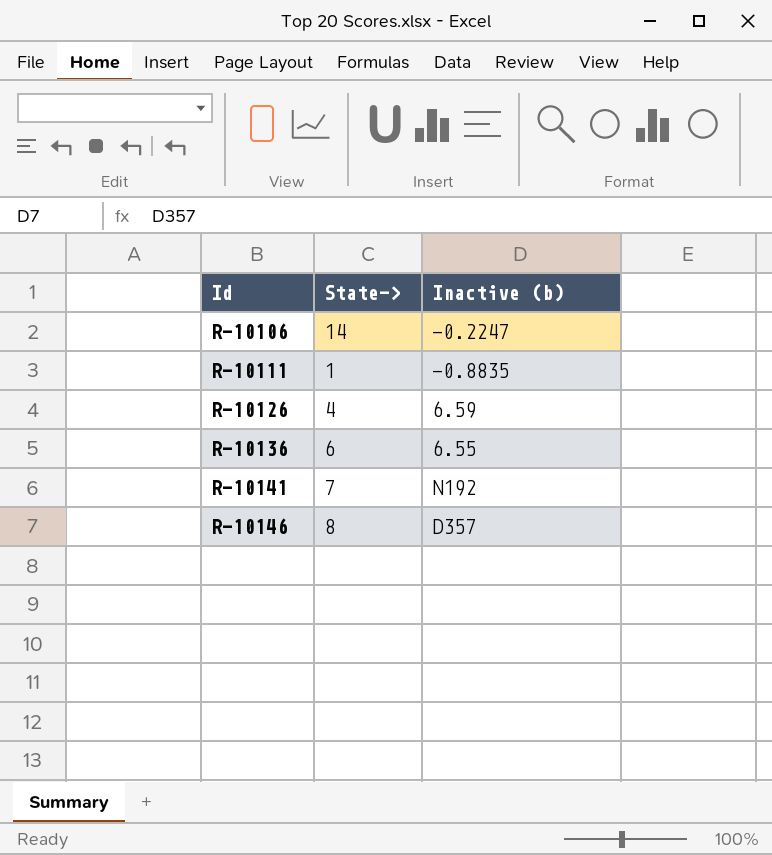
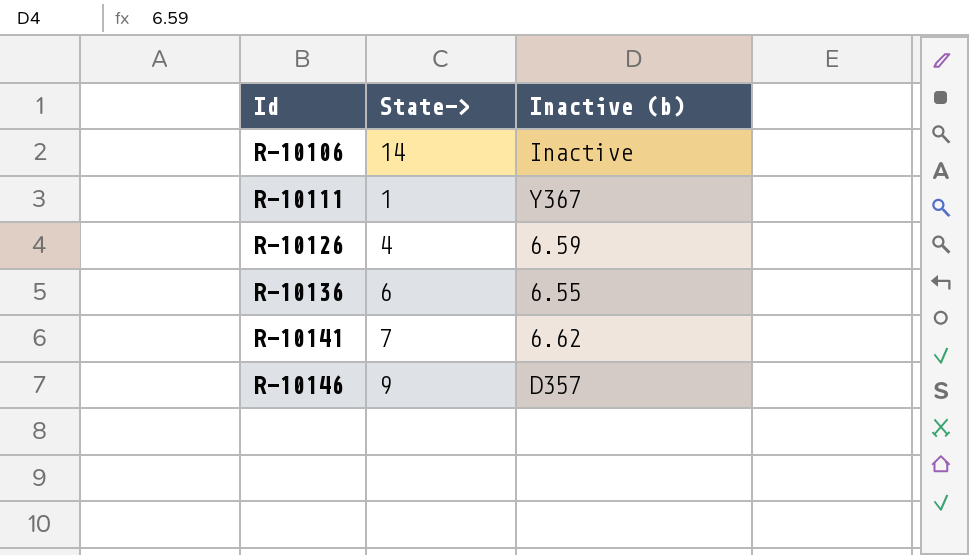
R-10106 | Inactive (b): -0.2247 -> Inactive
R-10111 | Inactive (b): -0.8835 -> Y367
R-10141 | Inactive (b): N192 -> 6.62
R-10146 | State->: 8 -> 9

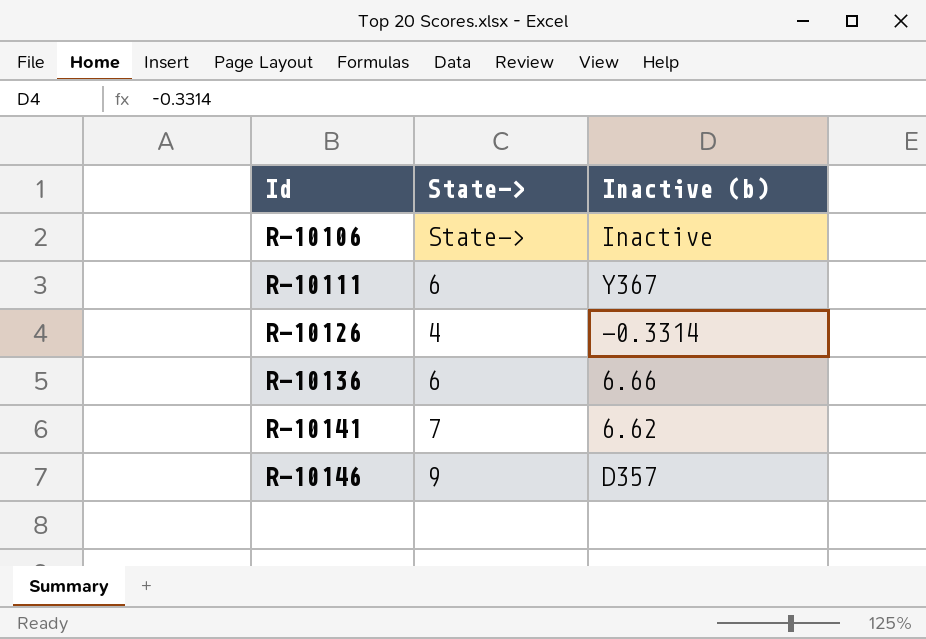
R-10106 | State->: 14 -> State->
R-10111 | State->: 1 -> 6
R-10126 | Inactive (b): 6.59 -> -0.3314
R-10136 | Inactive (b): 6.55 -> 6.66

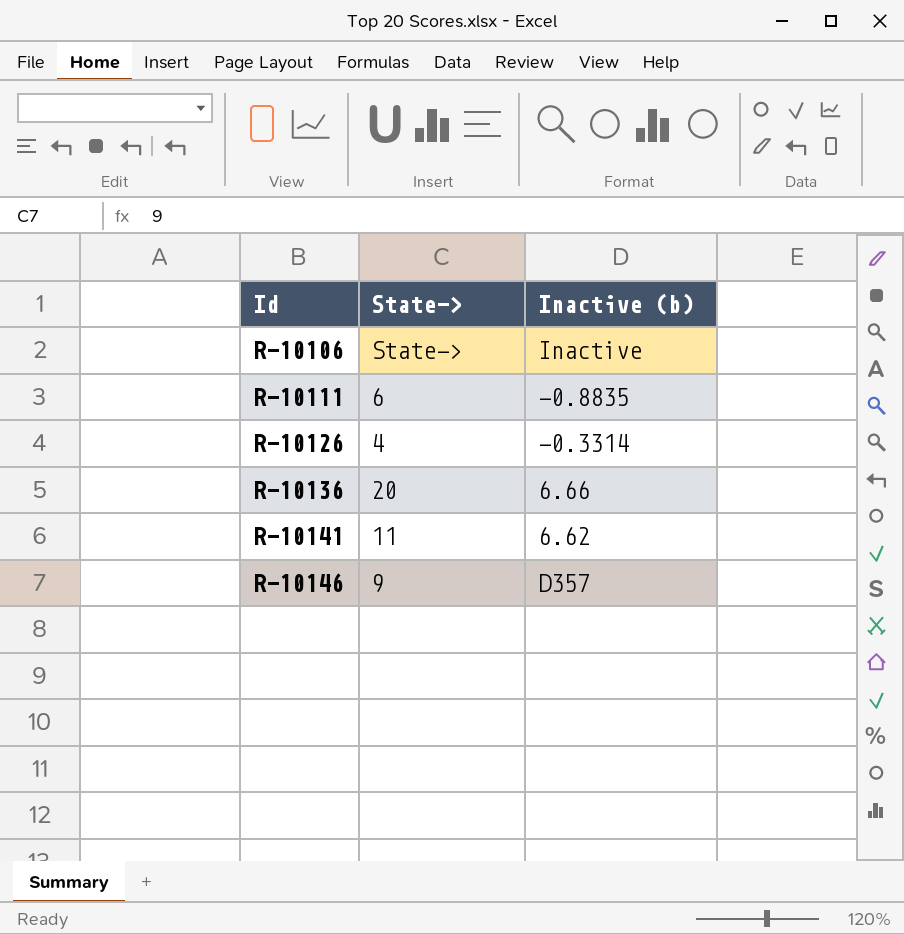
R-10111 | Inactive (b): Y367 -> -0.8835
R-10136 | State->: 6 -> 20
R-10141 | State->: 7 -> 11

